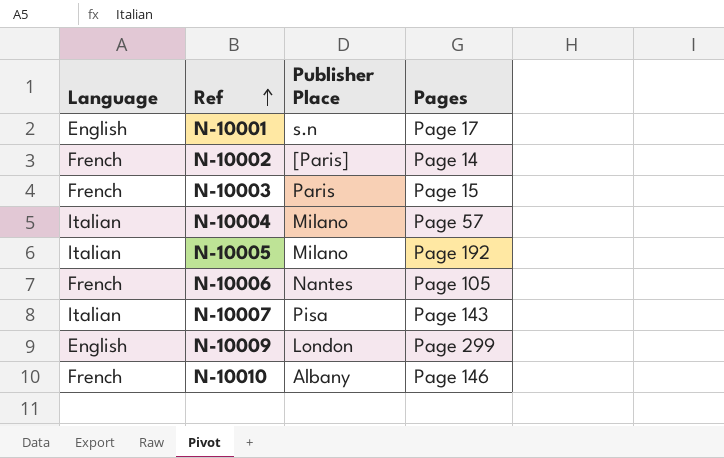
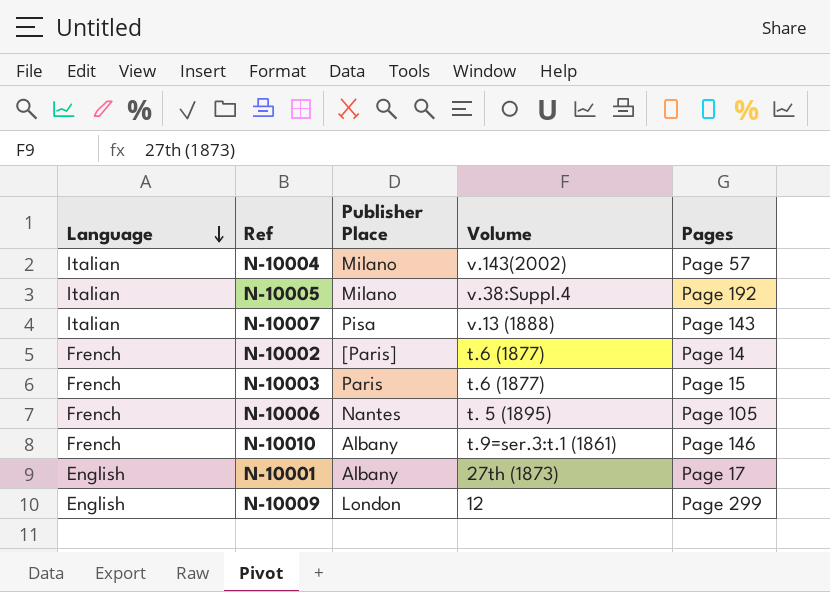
row order: Ref ascending -> Language descending
column Volume | position: none -> 4
N-10001 | Publisher Place: s.n -> Albany

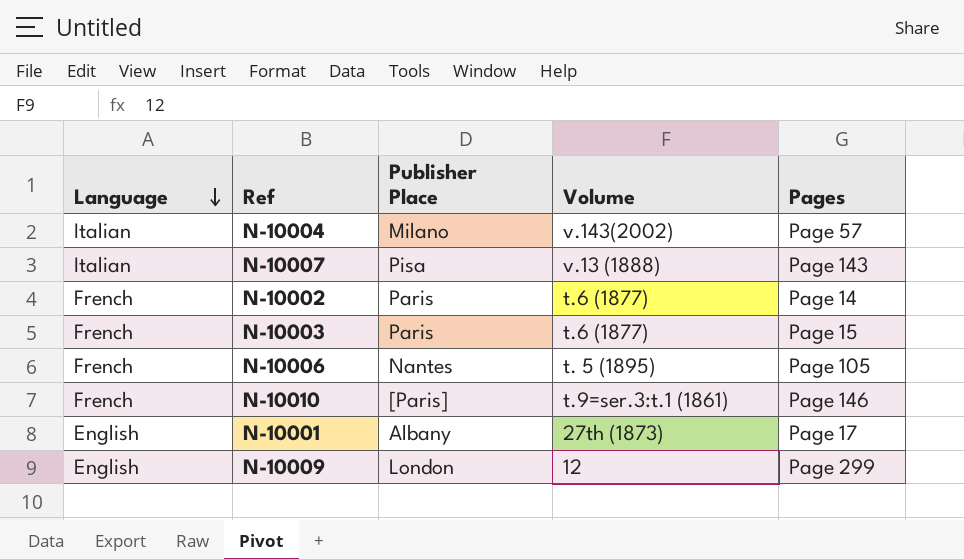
row N-10005: Italian | Milano | v.38:Suppl.4 | Page 192 -> none
N-10002 | Publisher Place: [Paris] -> Paris
N-10010 | Publisher Place: Albany -> [Paris]

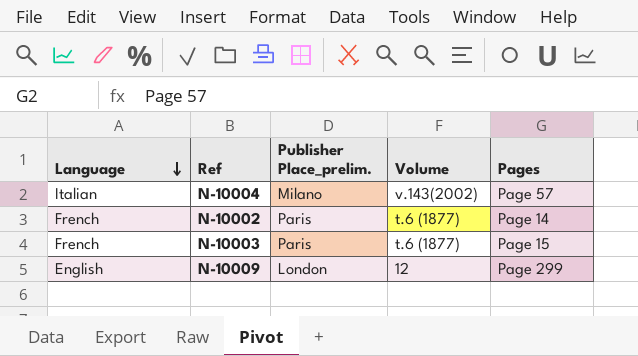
column name: Publisher Place -> Publisher Place_prelim.
row N-10007: Italian | Pisa | v.13 (1888) | Page 143 -> none
row N-10006: French | Nantes | t. 5 (1895) | Page 105 -> none
row N-10010: French | [Paris] | t.9=ser.3:t.1 (1861) | Page 146 -> none
row N-10001: English | Albany | 27th (1873) | Page 17 -> none

